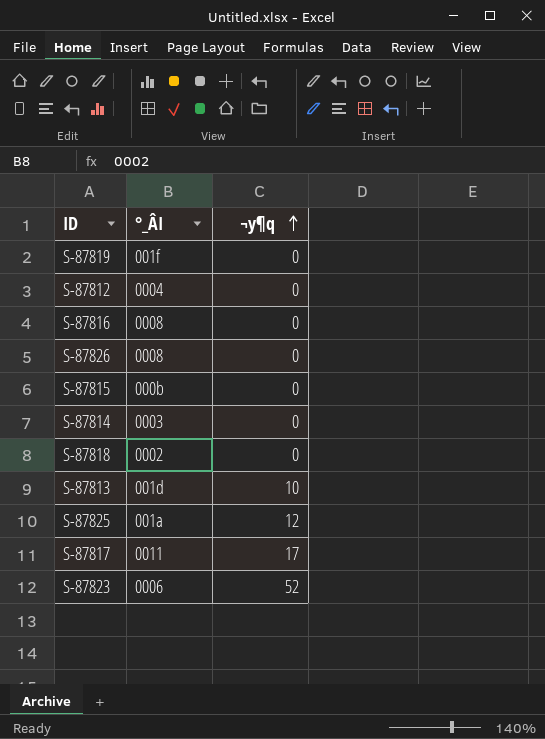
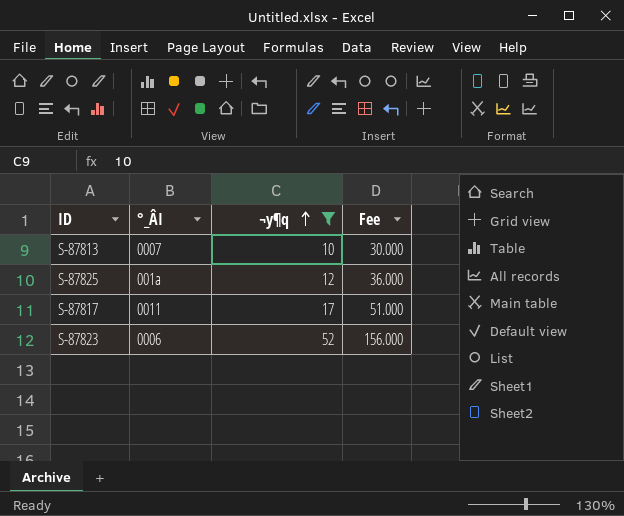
filter: none -> ¬y¶q != 0
column Fee | formula: none -> [¬y¶q] * 3
S-87813 | °_ÂI: 001d -> 0007

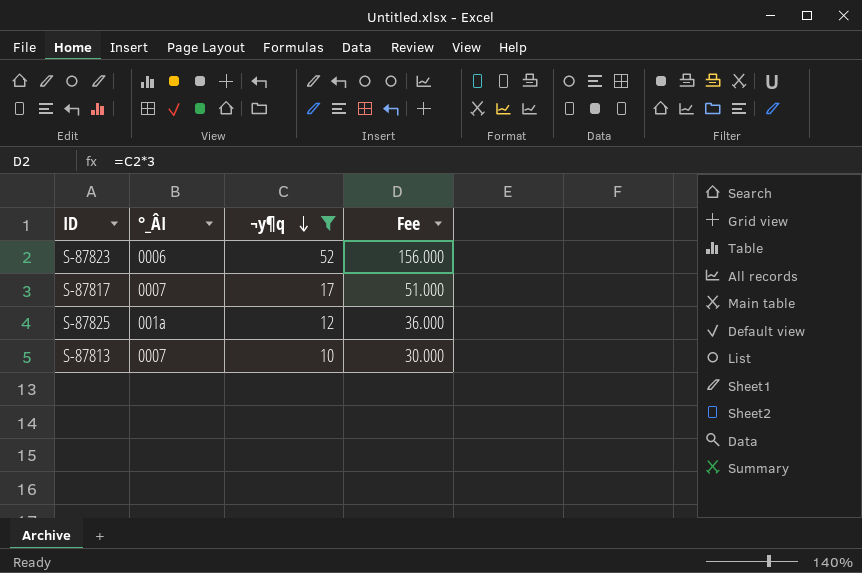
row order: ¬y¶q ascending -> ¬y¶q descending
S-87817 | °_ÂI: 0011 -> 0007

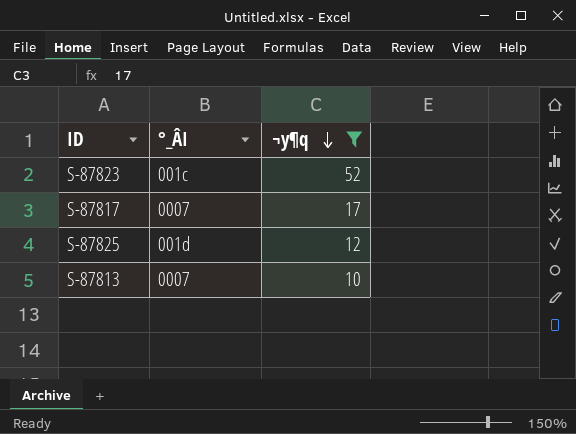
column Fee | formula: [¬y¶q] * 3 -> none
S-87823 | °_ÂI: 0006 -> 001c
S-87825 | °_ÂI: 001a -> 001d

